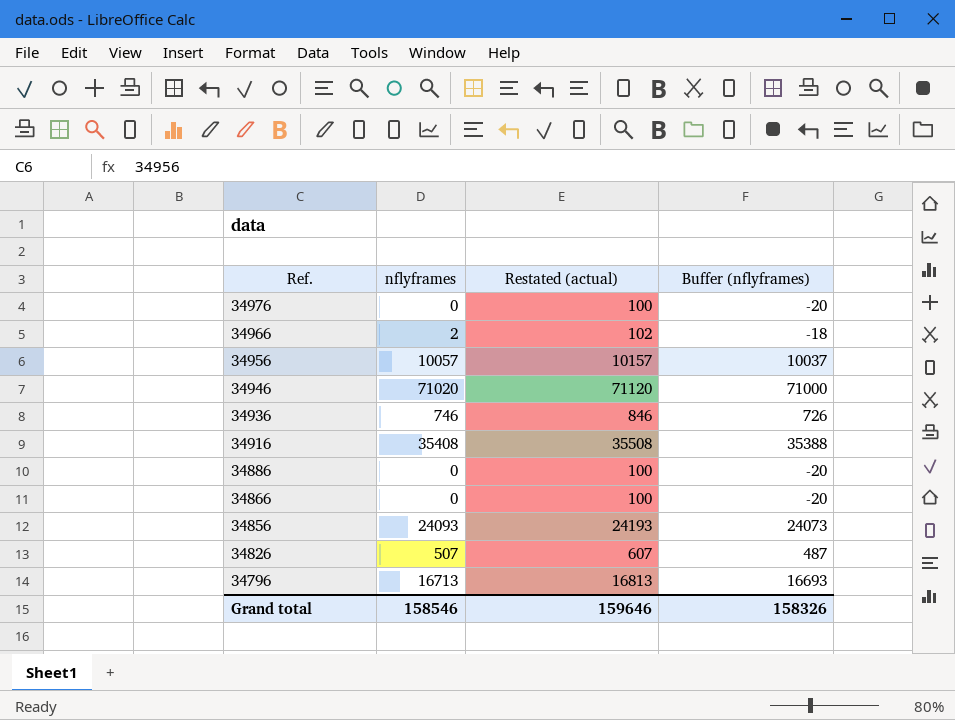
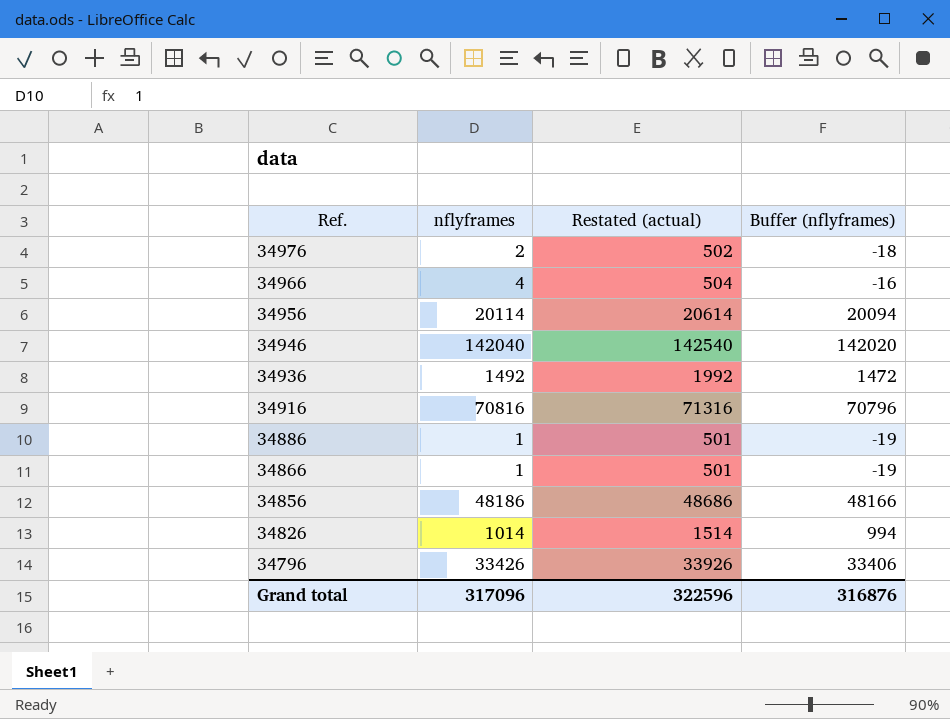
column Restated (actual) | formula: [nflyframes] + 100 -> [nflyframes] + 500
34976 | nflyframes: 0 -> 2
34976 | Buffer (nflyframes): -20 -> -18
34966 | nflyframes: 2 -> 4
34966 | Buffer (nflyframes): -18 -> -16
34956 | nflyframes: 10057 -> 20114
34956 | Buffer (nflyframes): 10037 -> 20094
34946 | nflyframes: 71020 -> 142040
34946 | Buffer (nflyframes): 71000 -> 142020
34936 | nflyframes: 746 -> 1492
34936 | Buffer (nflyframes): 726 -> 1472
34916 | nflyframes: 35408 -> 70816
34916 | Buffer (nflyframes): 35388 -> 70796
34886 | nflyframes: 0 -> 1
34886 | Buffer (nflyframes): -20 -> -19
34866 | nflyframes: 0 -> 1
34866 | Buffer (nflyframes): -20 -> -19
34856 | nflyframes: 24093 -> 48186
34856 | Buffer (nflyframes): 24073 -> 48166
34826 | nflyframes: 507 -> 1014
34826 | Buffer (nflyframes): 487 -> 994
34796 | nflyframes: 16713 -> 33426
34796 | Buffer (nflyframes): 16693 -> 33406
Grand total | nflyframes: 158546 -> 317096
Grand total | Restated (actual): 159646 -> 322596
Grand total | Buffer (nflyframes): 158326 -> 316876

